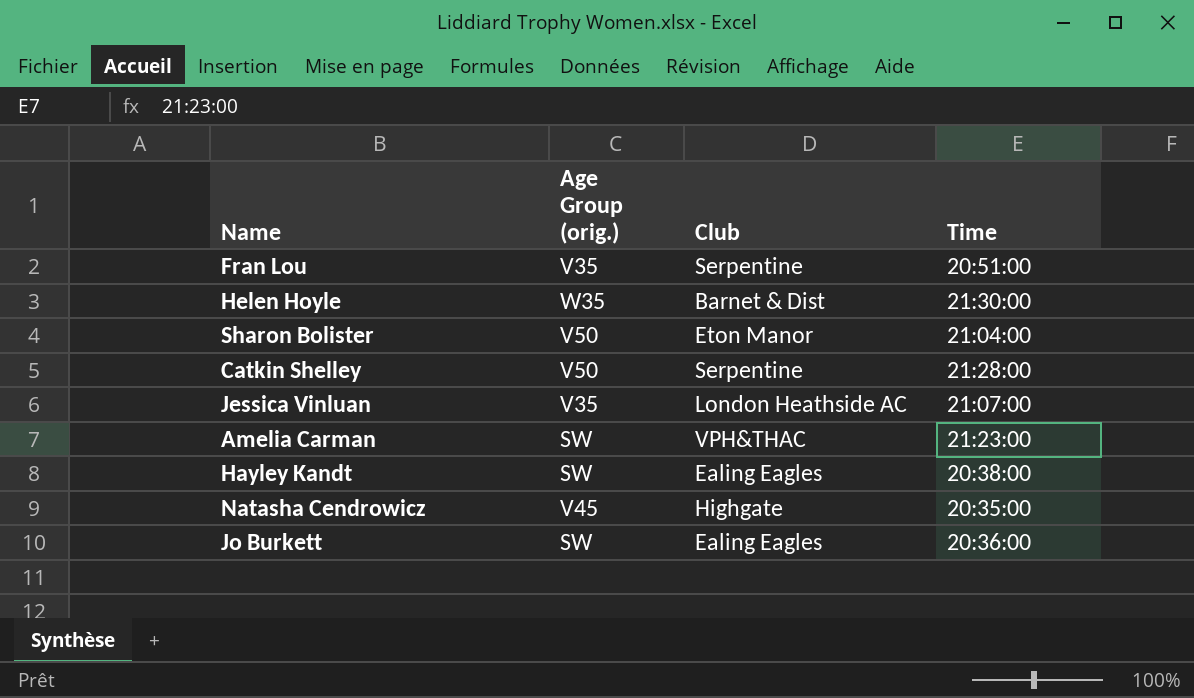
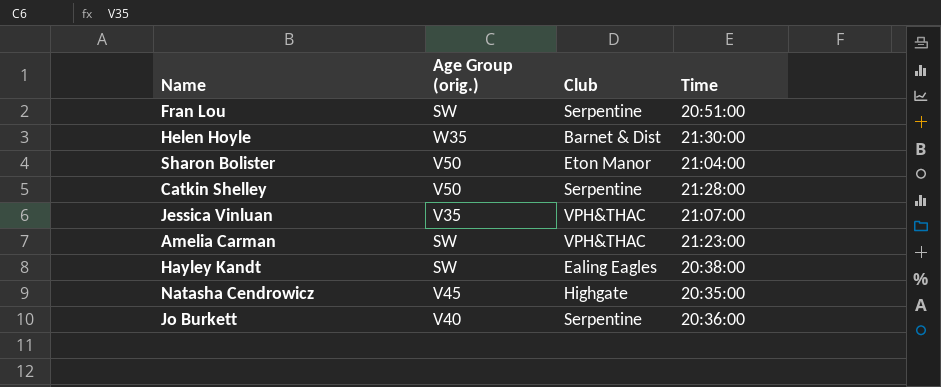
Fran Lou | Age Group (orig.): V35 -> SW
Jessica Vinluan | Club: London Heathside AC -> VPH&THAC
Jo Burkett | Age Group (orig.): SW -> V40
Jo Burkett | Club: Ealing Eagles -> Serpentine

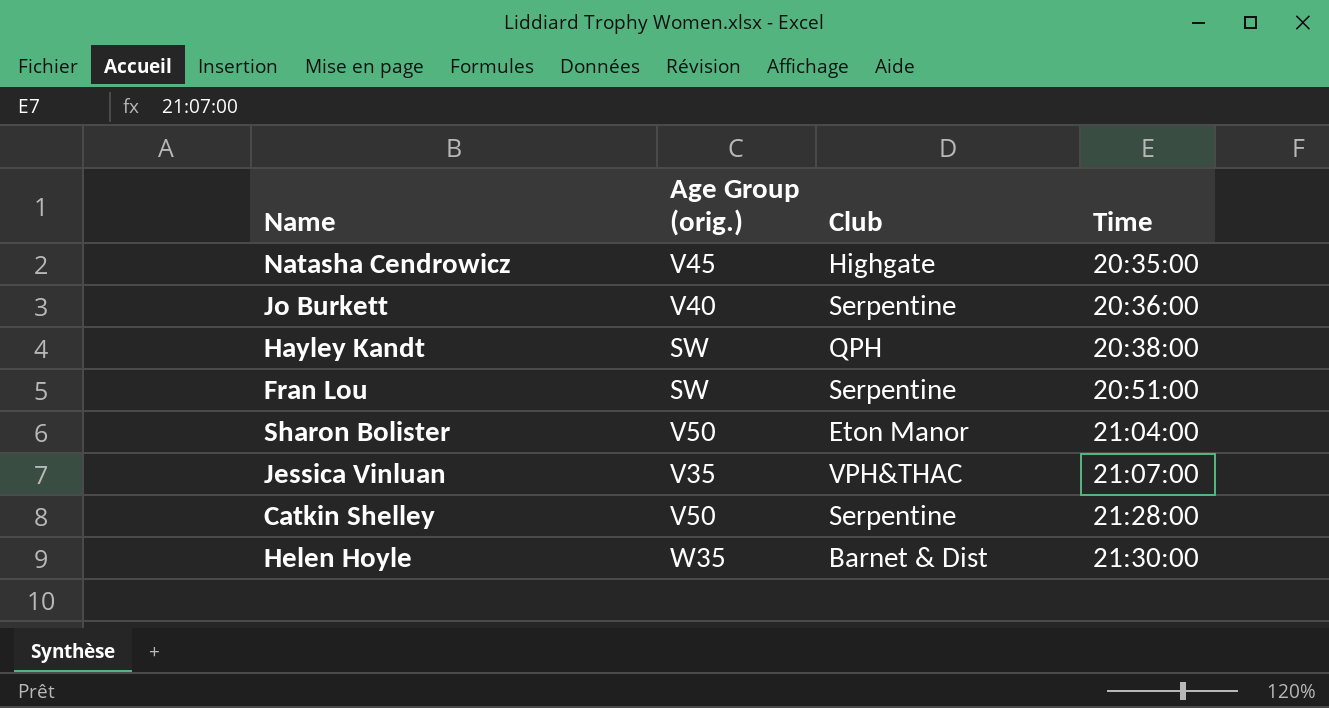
row order: none -> Time ascending
row Amelia Carman: SW | VPH&THAC | 21:23:00 -> none
Hayley Kandt | Club: Ealing Eagles -> QPH

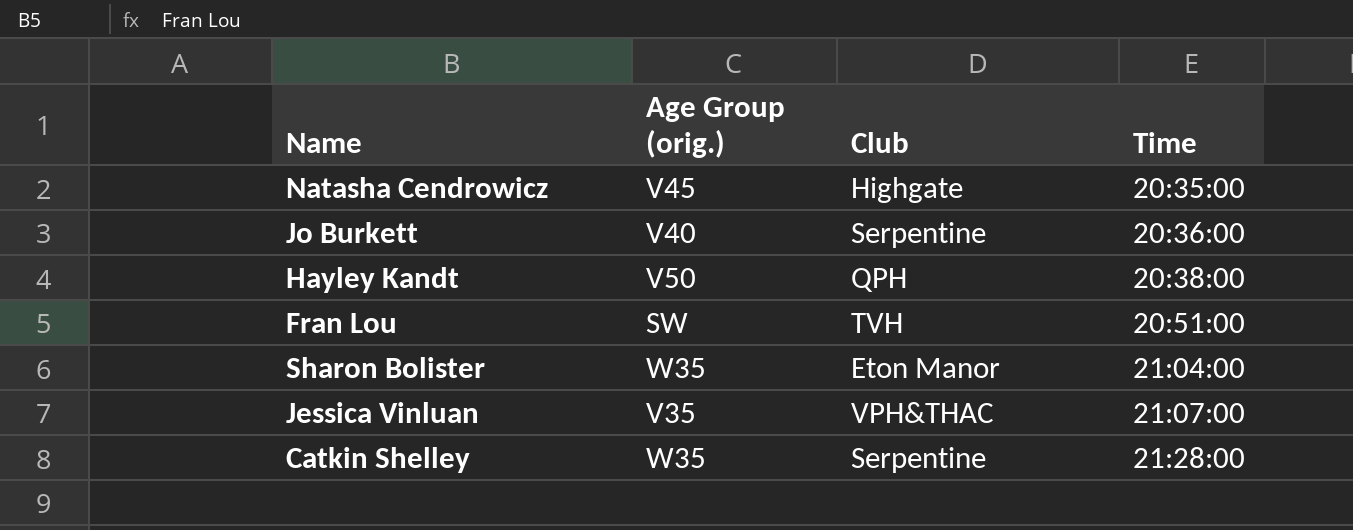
row Helen Hoyle: W35 | Barnet & Dist | 21:30:00 -> none
Hayley Kandt | Age Group (orig.): SW -> V50
Fran Lou | Club: Serpentine -> TVH
Sharon Bolister | Age Group (orig.): V50 -> W35
Catkin Shelley | Age Group (orig.): V50 -> W35

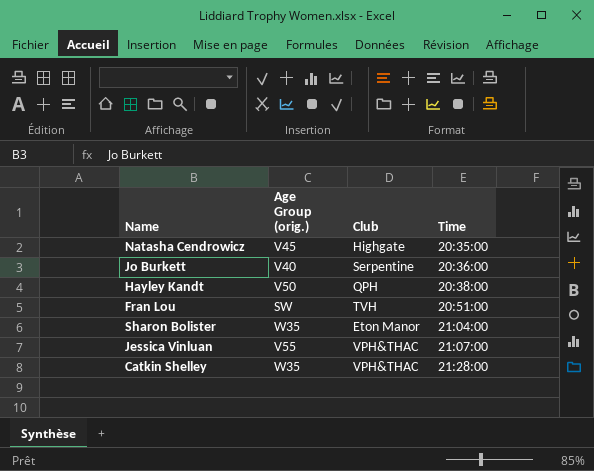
Jessica Vinluan | Age Group (orig.): V35 -> V55
Catkin Shelley | Club: Serpentine -> VPH&THAC

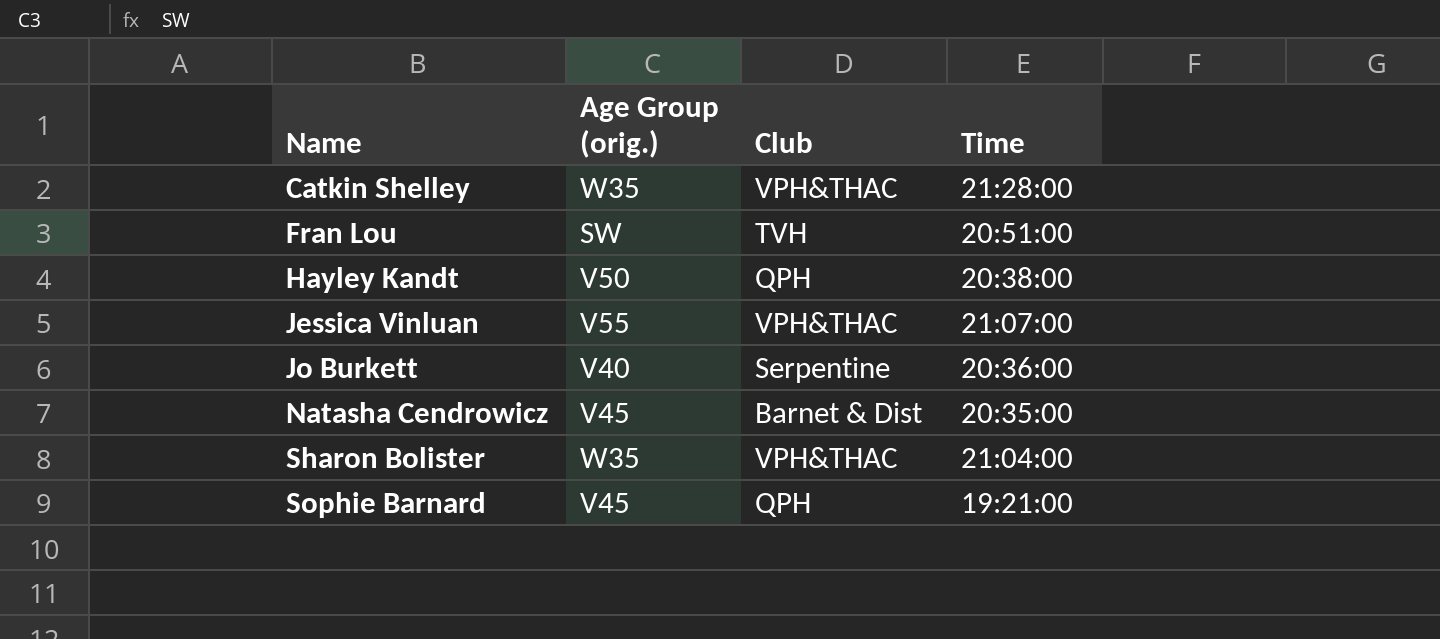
row order: Time ascending -> Name ascending
Natasha Cendrowicz | Club: Highgate -> Barnet & Dist
Sharon Bolister | Club: Eton Manor -> VPH&THAC
row Sophie Barnard: none -> V45 | QPH | 19:21:00

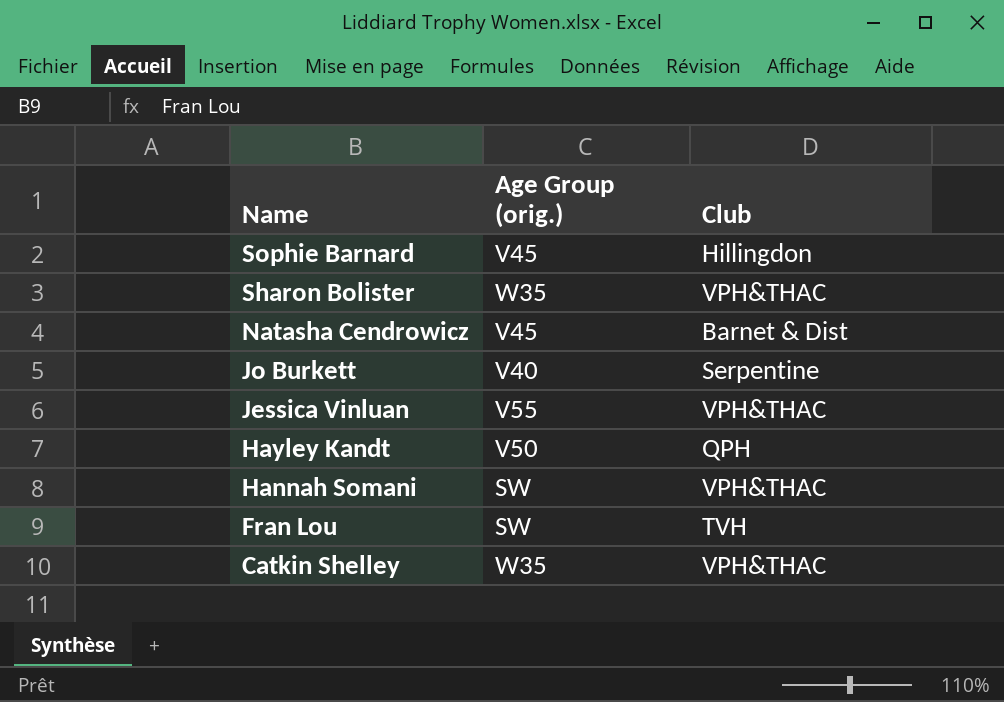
row order: Name ascending -> Name descending
column Time | position: 4 -> none
Sophie Barnard | Club: QPH -> Hillingdon
row Hannah Somani: none -> SW | VPH&THAC

